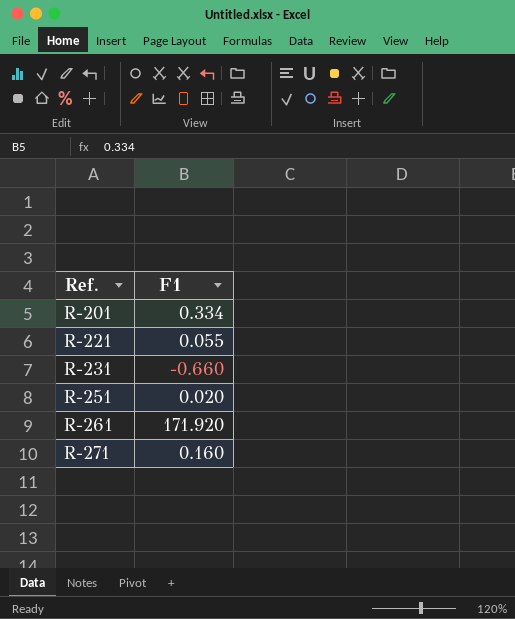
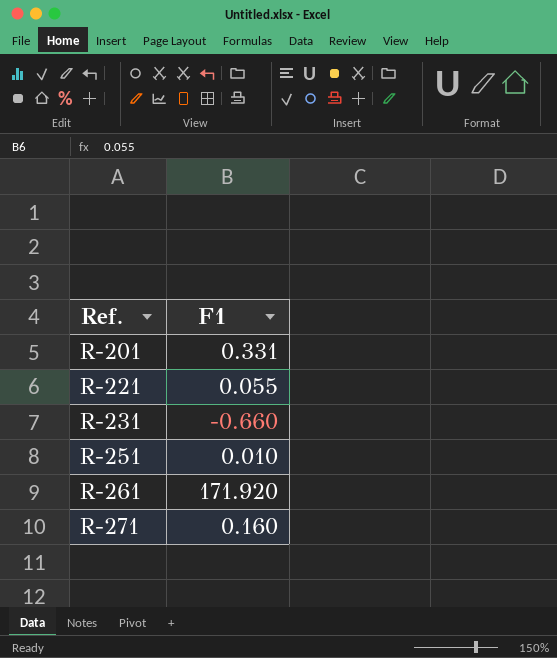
R-201 | F1: 0.334 -> 0.331
R-251 | F1: 0.020 -> 0.010

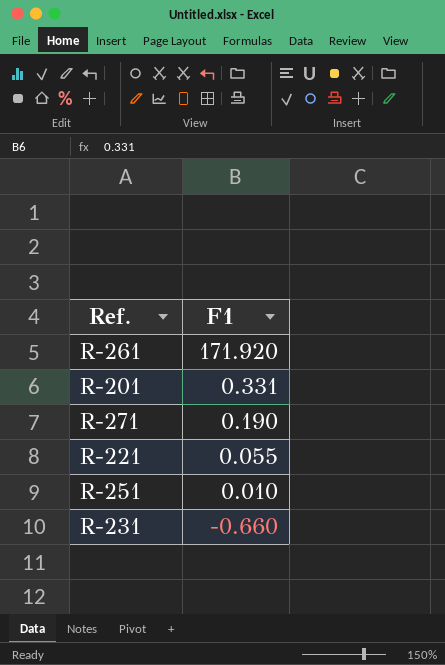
row order: Ref. ascending -> F1 descending
R-271 | F1: 0.160 -> 0.190

